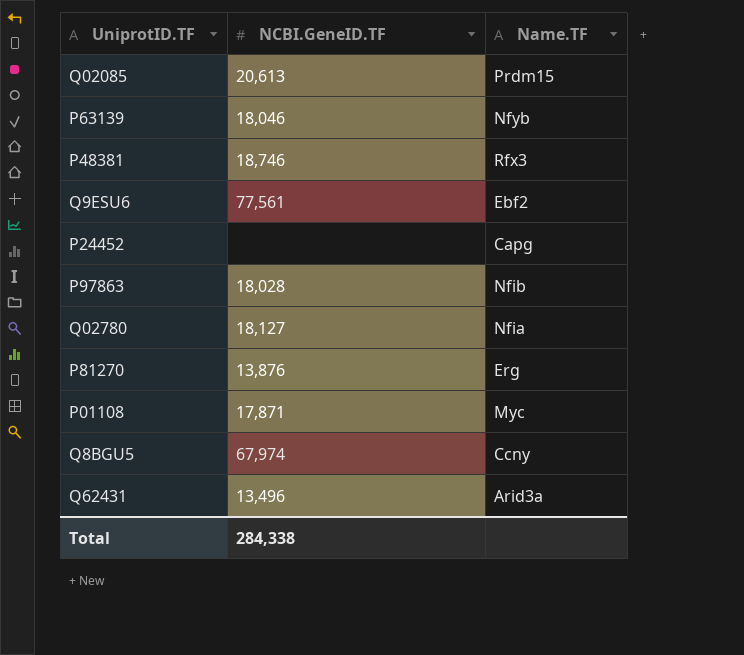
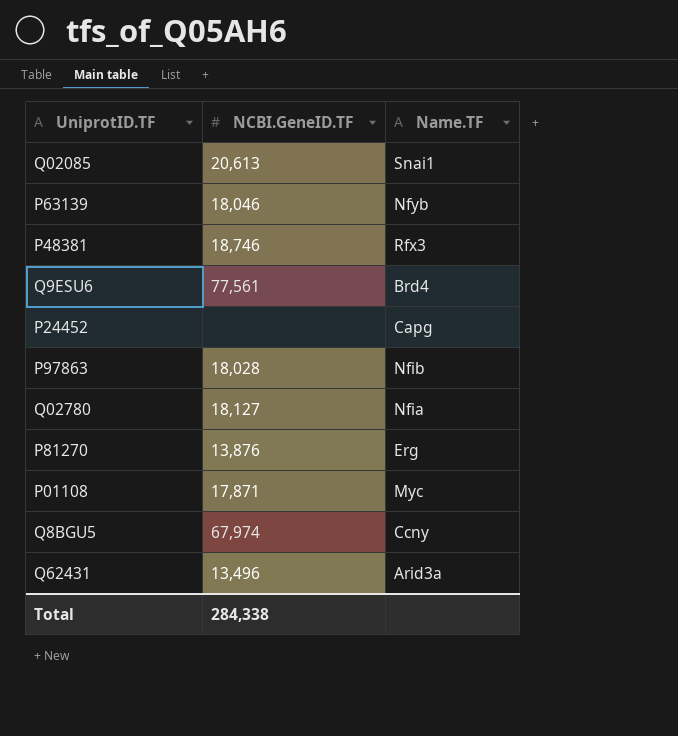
Q02085 | Name.TF: Prdm15 -> Snai1
Q9ESU6 | Name.TF: Ebf2 -> Brd4

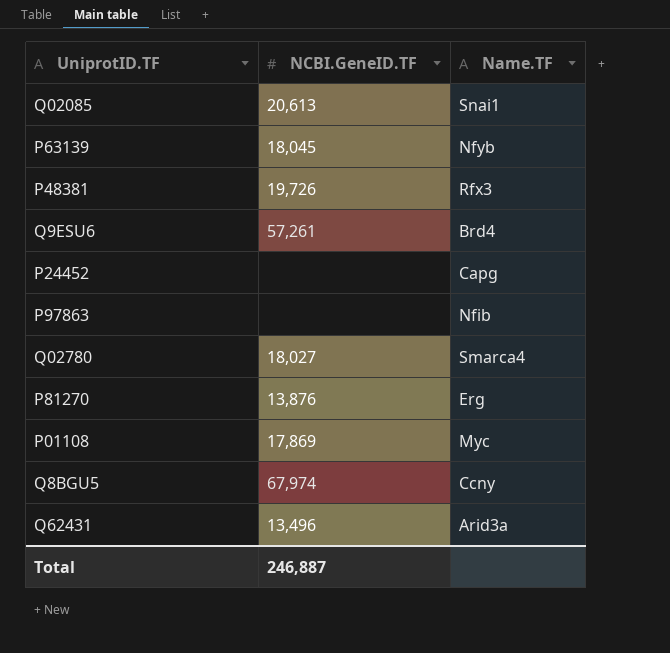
P63139 | NCBI.GeneID.TF: 18,046 -> 18,045
P48381 | NCBI.GeneID.TF: 18,746 -> 19,726
Q9ESU6 | NCBI.GeneID.TF: 77,561 -> 57,261
P97863 | NCBI.GeneID.TF: 18,028 -> none
Q02780 | NCBI.GeneID.TF: 18,127 -> 18,027
Q02780 | Name.TF: Nfia -> Smarca4
P01108 | NCBI.GeneID.TF: 17,871 -> 17,869
Total | NCBI.GeneID.TF: 284,338 -> 246,887

